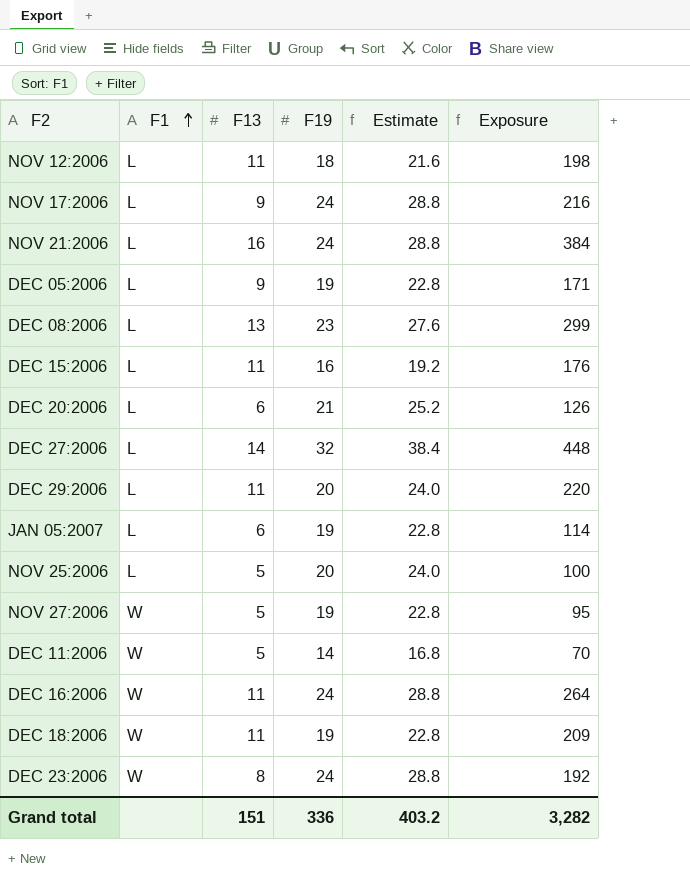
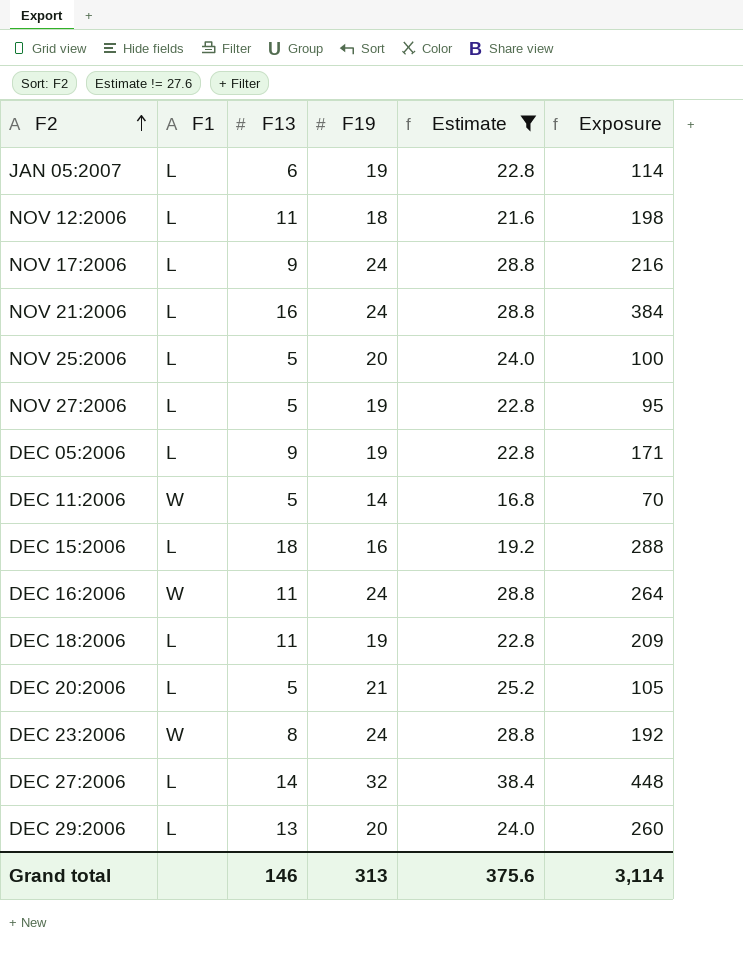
filter: none -> Estimate != 27.6
row order: F1 ascending -> F2 ascending
NOV 27:2006 | F1: W -> L
DEC 15:2006 | F13: 11 -> 18
DEC 15:2006 | Exposure: 176 -> 288
DEC 18:2006 | F1: W -> L
DEC 20:2006 | F13: 6 -> 5
DEC 20:2006 | Exposure: 126 -> 105
DEC 29:2006 | F13: 11 -> 13
DEC 29:2006 | Exposure: 220 -> 260
Grand total | F13: 151 -> 146
Grand total | F19: 336 -> 313
Grand total | Estimate: 403.2 -> 375.6
Grand total | Exposure: 3,282 -> 3,114

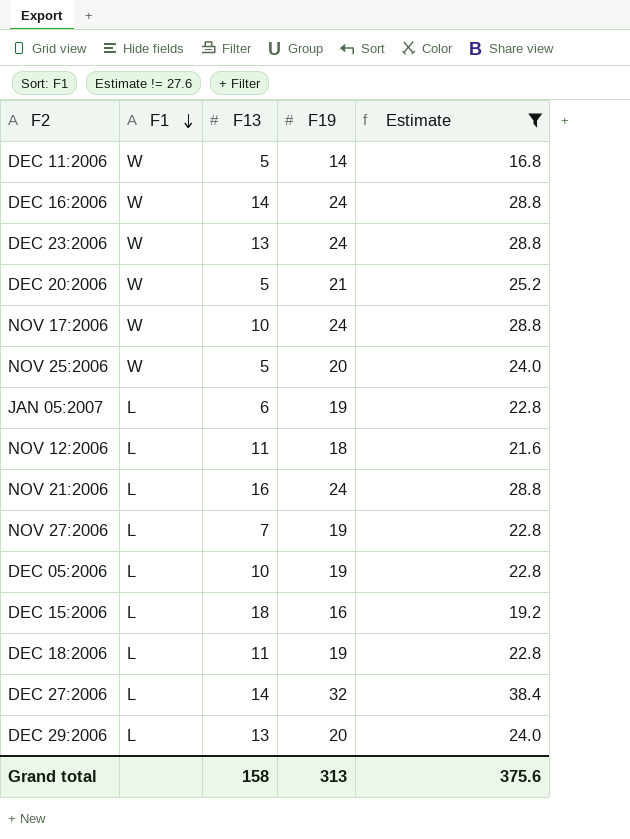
row order: F2 ascending -> F1 descending
column Exposure | formula: [F13] * [F19] -> none
DEC 16:2006 | F13: 11 -> 14
DEC 23:2006 | F13: 8 -> 13
DEC 20:2006 | F1: L -> W
NOV 17:2006 | F1: L -> W
NOV 17:2006 | F13: 9 -> 10
NOV 25:2006 | F1: L -> W
NOV 27:2006 | F13: 5 -> 7
DEC 05:2006 | F13: 9 -> 10
Grand total | F13: 146 -> 158

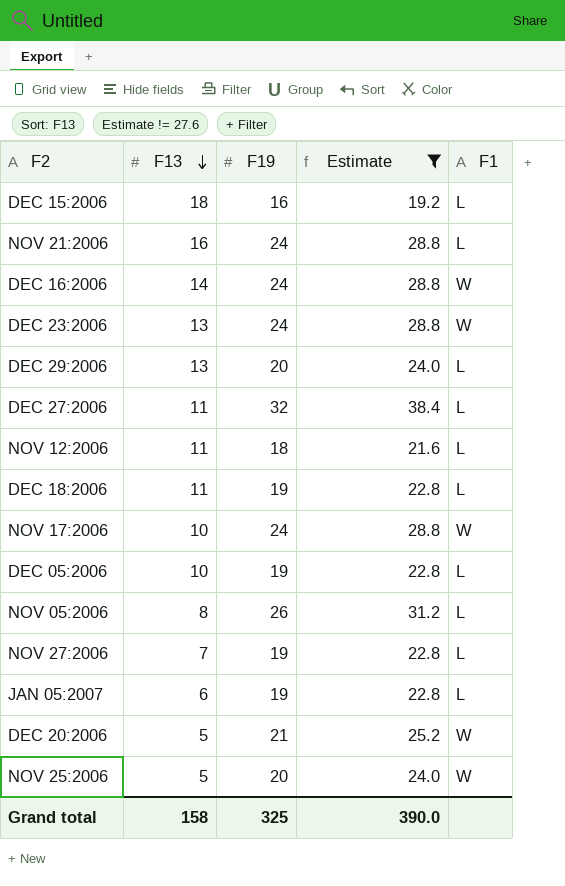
row order: F1 descending -> F13 descending
column F1 | position: 2 -> 5
row DEC 11:2006: W | 5 | 14 | 16.8 -> none
DEC 27:2006 | F13: 14 -> 11
row NOV 05:2006: none -> 8 | 26 | 31.2 | L
Grand total | F19: 313 -> 325
Grand total | Estimate: 375.6 -> 390.0

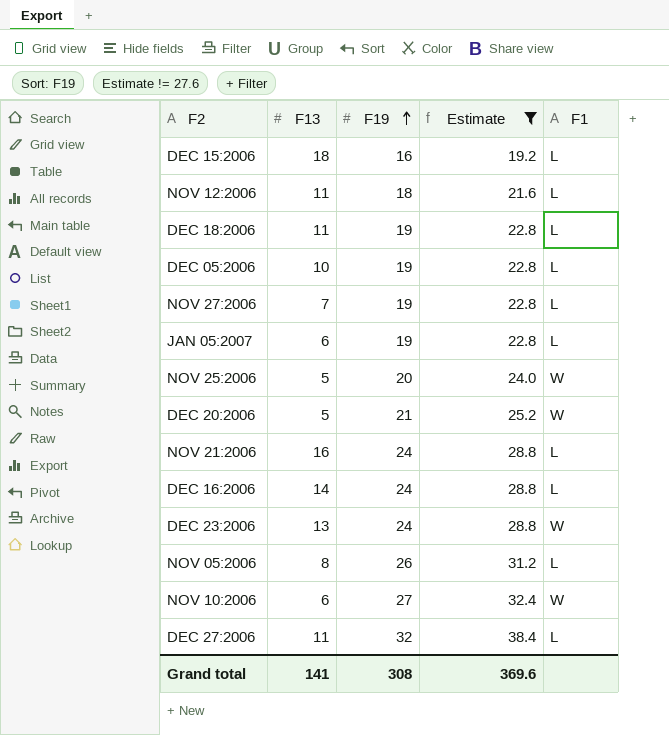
row order: F13 descending -> F19 ascending
row DEC 29:2006: 13 | 20 | 24.0 | L -> none
row NOV 17:2006: 10 | 24 | 28.8 | W -> none
DEC 16:2006 | F1: W -> L
row NOV 10:2006: none -> 6 | 27 | 32.4 | W
Grand total | F13: 158 -> 141
Grand total | F19: 325 -> 308
Grand total | Estimate: 390.0 -> 369.6

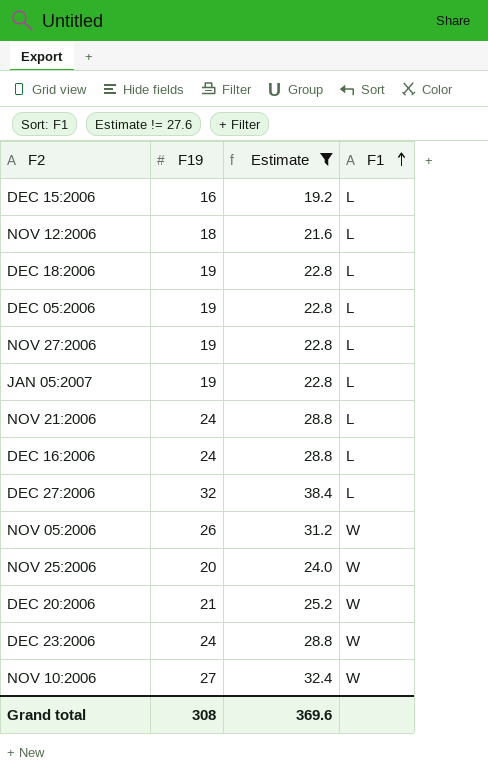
row order: F19 ascending -> F1 ascending
column F13 | position: 2 -> none
NOV 05:2006 | F1: L -> W

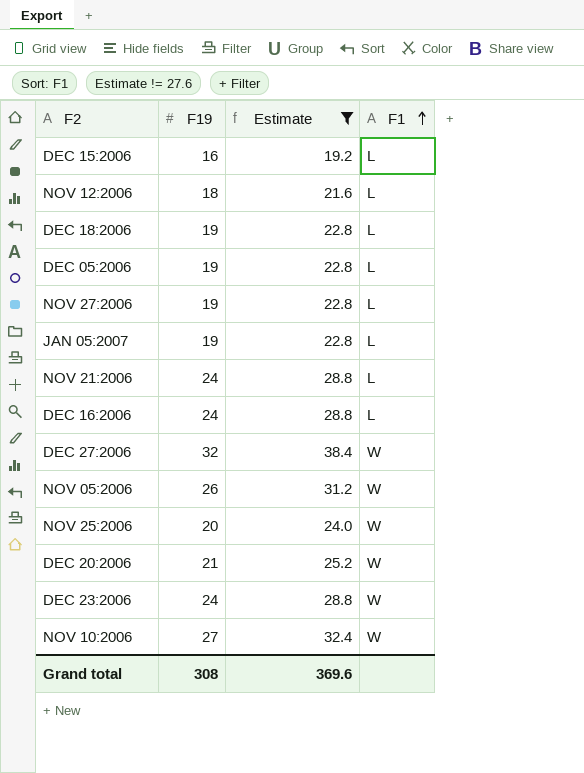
DEC 27:2006 | F1: L -> W

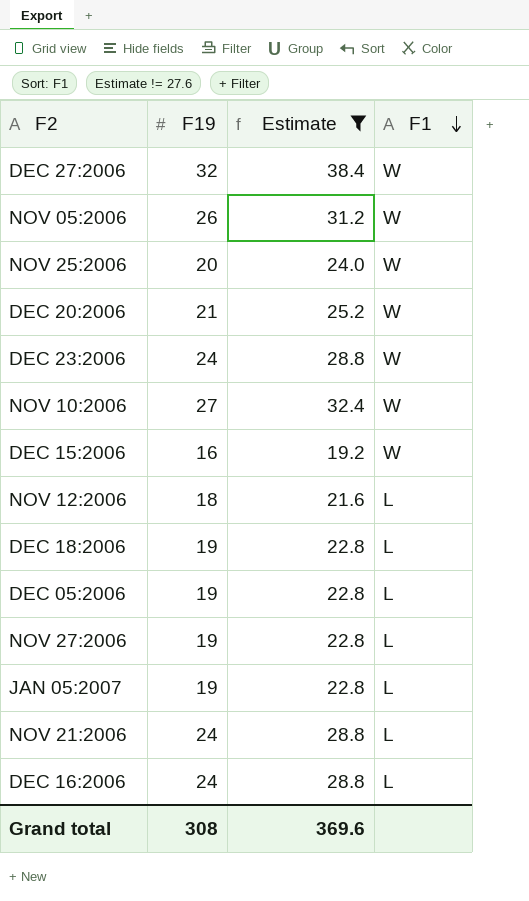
row order: F1 ascending -> F1 descending
DEC 15:2006 | F1: L -> W

